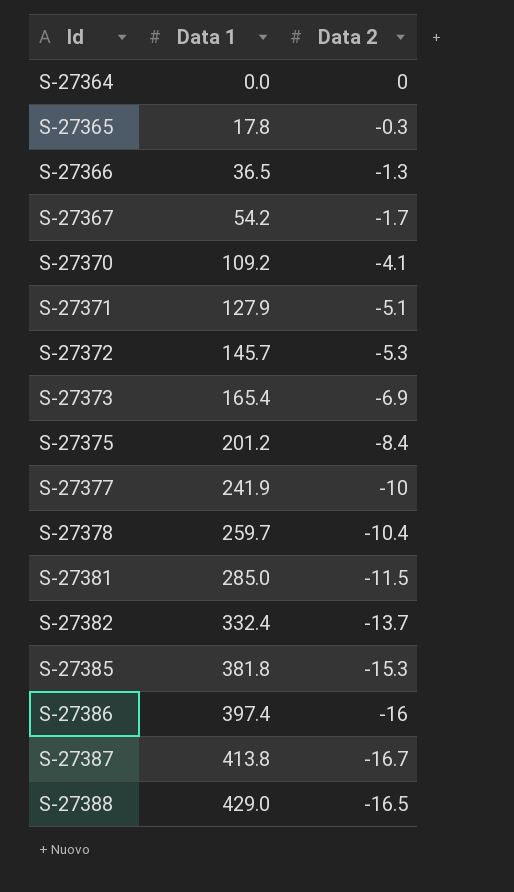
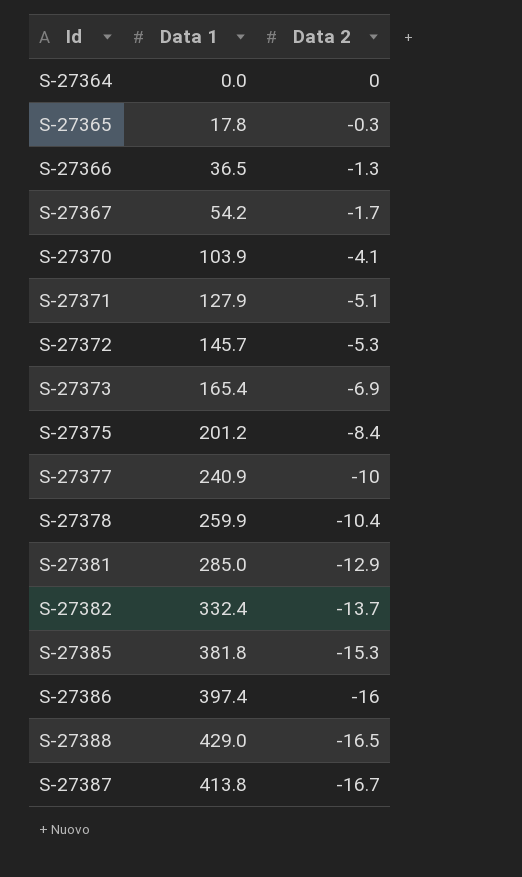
row order: Id ascending -> Data 2 descending
S-27370 | Data 1: 109.2 -> 103.9
S-27377 | Data 1: 241.9 -> 240.9
S-27378 | Data 1: 259.7 -> 259.9
S-27381 | Data 2: -11.5 -> -12.9

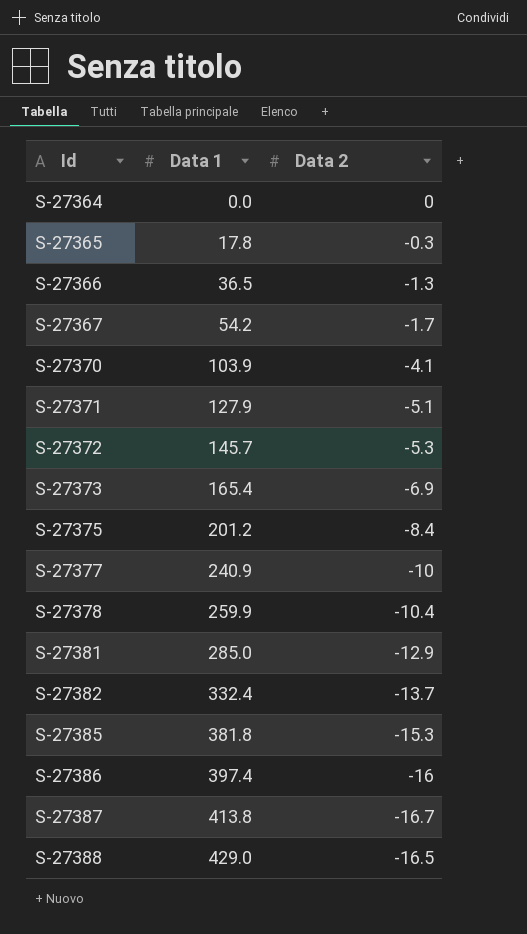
row order: Data 2 descending -> Id ascending

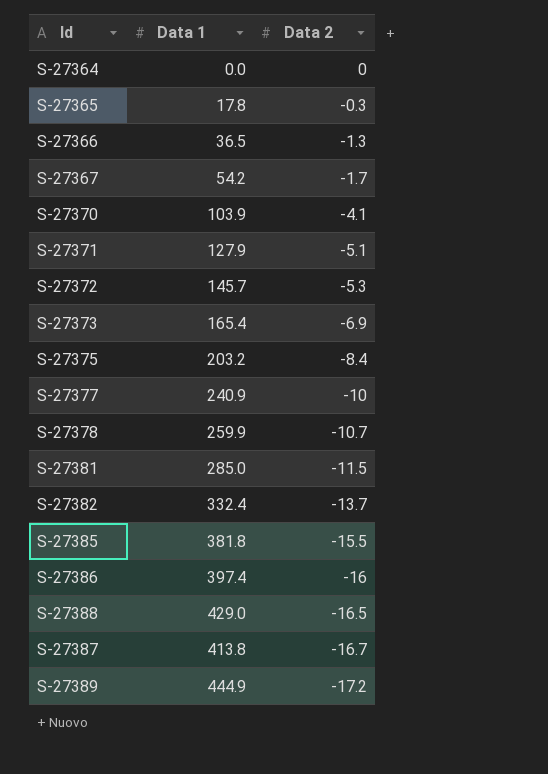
row order: Id ascending -> Data 2 descending
S-27375 | Data 1: 201.2 -> 203.2
S-27378 | Data 2: -10.4 -> -10.7
S-27381 | Data 2: -12.9 -> -11.5
S-27385 | Data 2: -15.3 -> -15.5
row S-27389: none -> 444.9 | -17.2

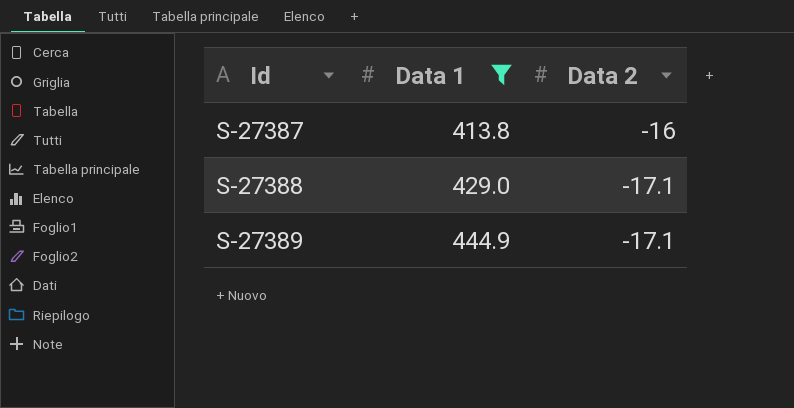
filter: none -> Data 1 >= 413.8
row order: Data 2 descending -> Id ascending
S-27387 | Data 2: -16.7 -> -16
S-27388 | Data 2: -16.5 -> -17.1
S-27389 | Data 2: -17.2 -> -17.1

